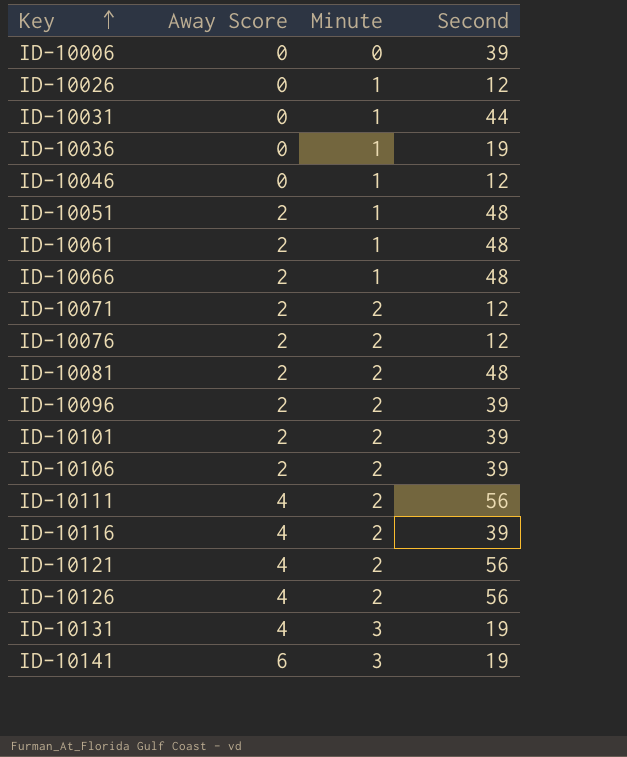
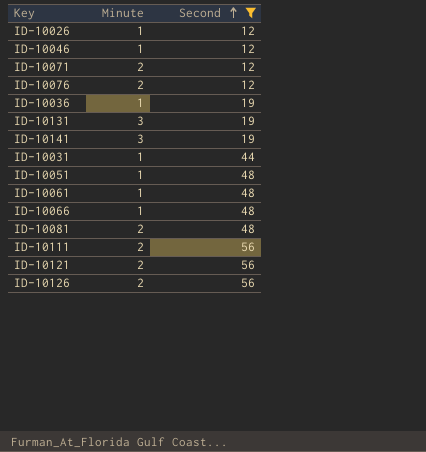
filter: none -> Second != 39
row order: Key ascending -> Second ascending
column Away Score | position: 2 -> none

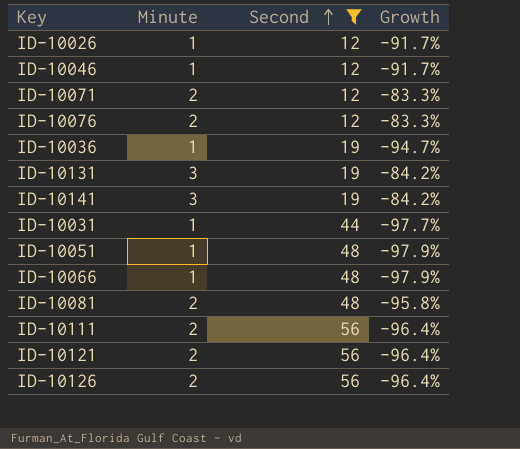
column Growth | formula: none -> ([Minute] - [Second]) / [Second]
row ID-10061: 1 | 48 -> none

